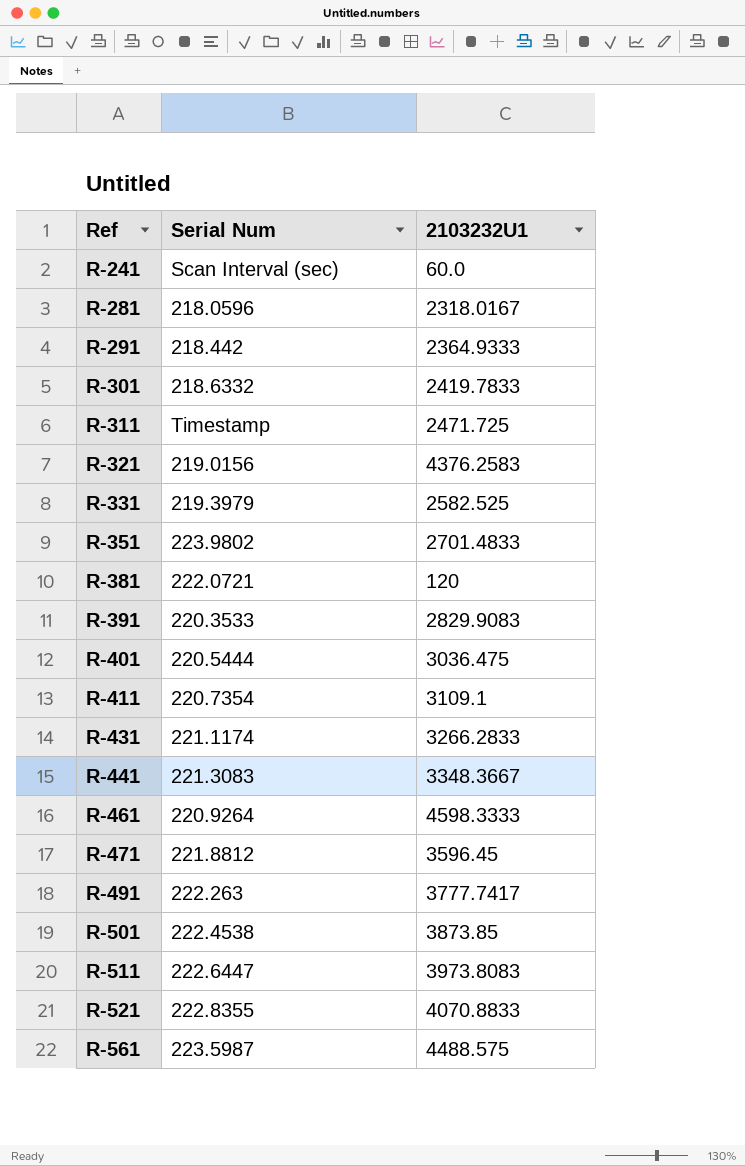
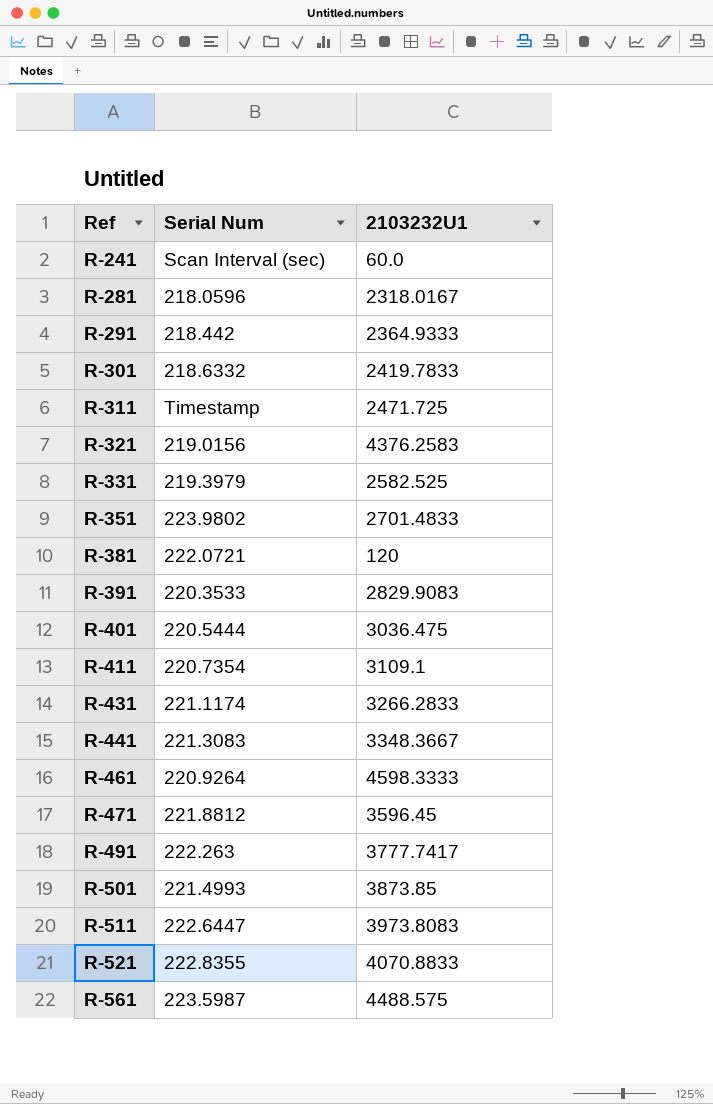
R-501 | Serial Num: 222.4538 -> 221.4993

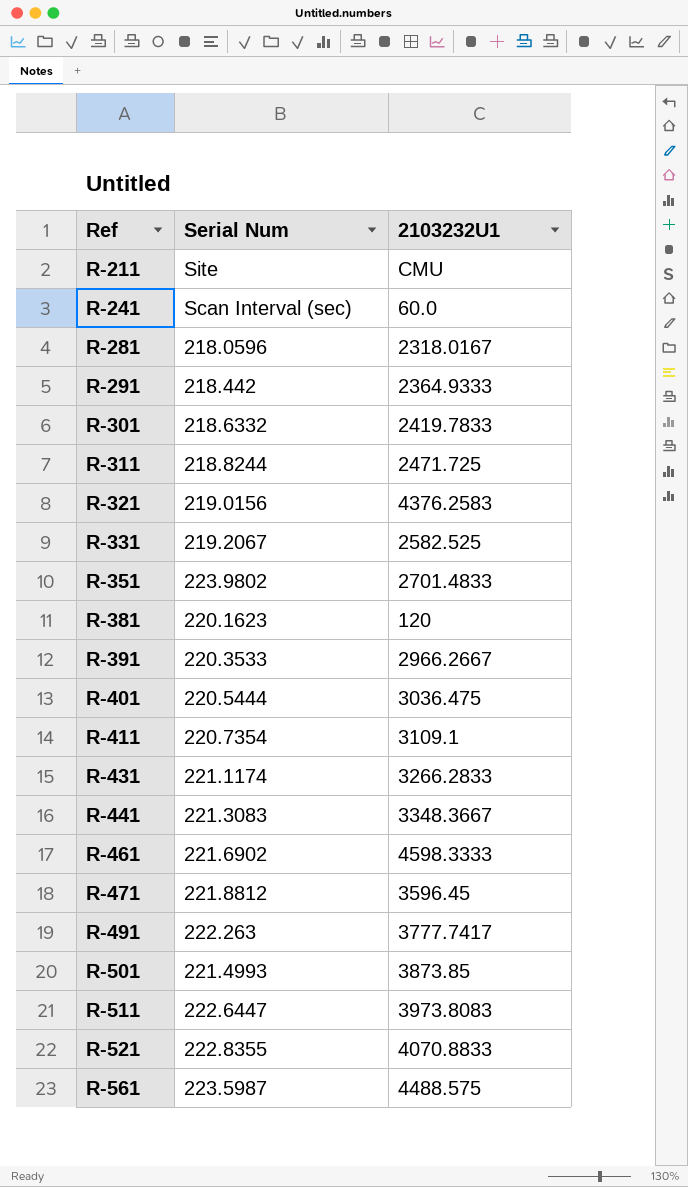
row R-211: none -> Site | CMU
R-311 | Serial Num: Timestamp -> 218.8244
R-331 | Serial Num: 219.3979 -> 219.2067
R-381 | Serial Num: 222.0721 -> 220.1623
R-391 | 2103232U1: 2829.9083 -> 2966.2667
R-461 | Serial Num: 220.9264 -> 221.6902

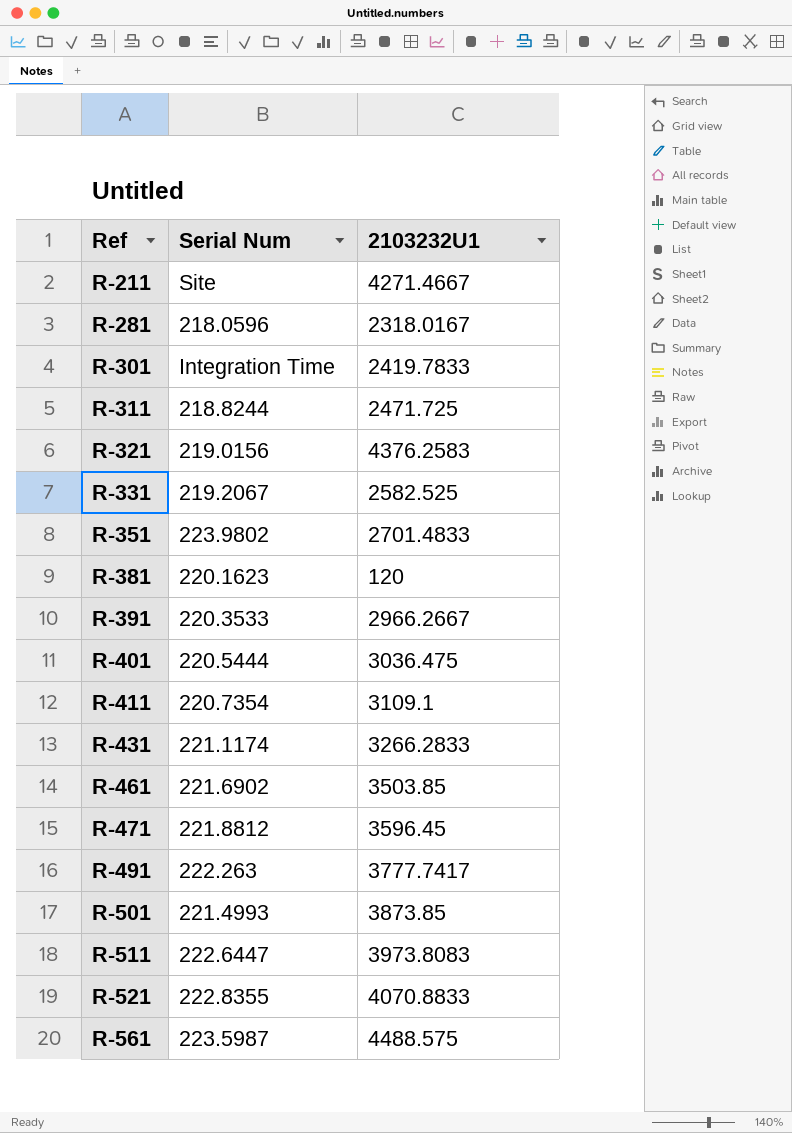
row R-241: Scan Interval (sec) | 60.0 -> none
row R-291: 218.442 | 2364.9333 -> none
row R-441: 221.3083 | 3348.3667 -> none
R-211 | 2103232U1: CMU -> 4271.4667
R-301 | Serial Num: 218.6332 -> Integration Time
R-461 | 2103232U1: 4598.3333 -> 3503.85

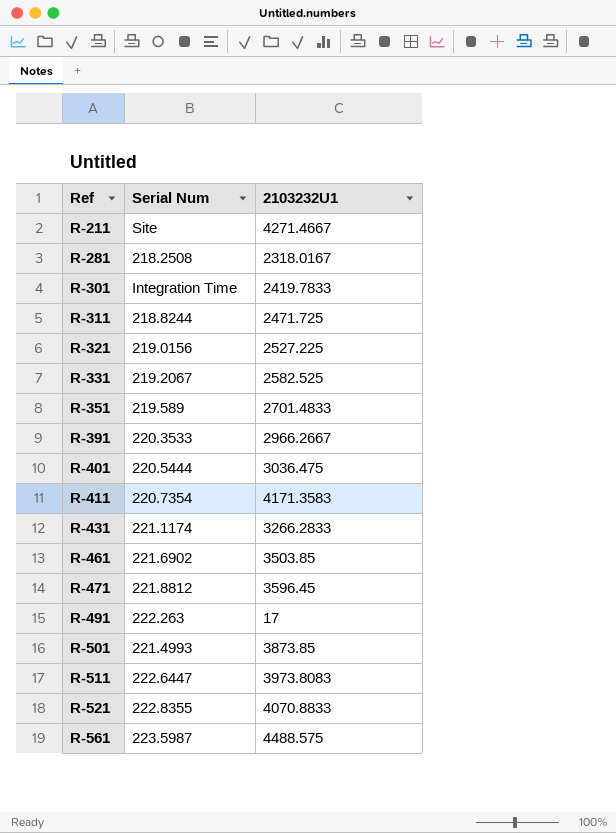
row R-381: 220.1623 | 120 -> none
R-281 | Serial Num: 218.0596 -> 218.2508
R-321 | 2103232U1: 4376.2583 -> 2527.225
R-351 | Serial Num: 223.9802 -> 219.589
R-411 | 2103232U1: 3109.1 -> 4171.3583
R-491 | 2103232U1: 3777.7417 -> 17

